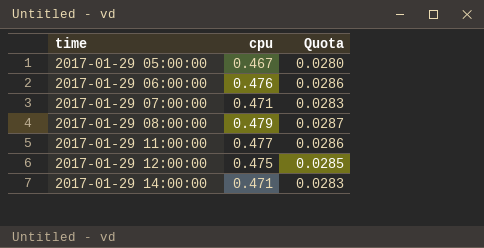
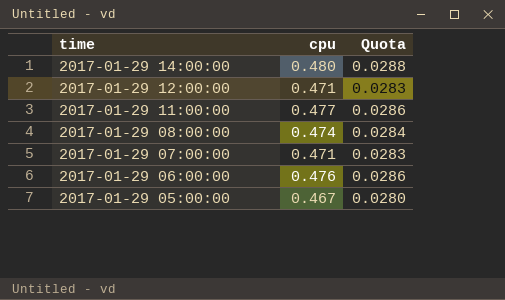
row order: time ascending -> time descending
2017-01-29 14:00:00 | cpu: 0.471 -> 0.480
2017-01-29 14:00:00 | Quota: 0.0283 -> 0.0288
2017-01-29 12:00:00 | cpu: 0.475 -> 0.471
2017-01-29 12:00:00 | Quota: 0.0285 -> 0.0283
2017-01-29 08:00:00 | cpu: 0.479 -> 0.474
2017-01-29 08:00:00 | Quota: 0.0287 -> 0.0284

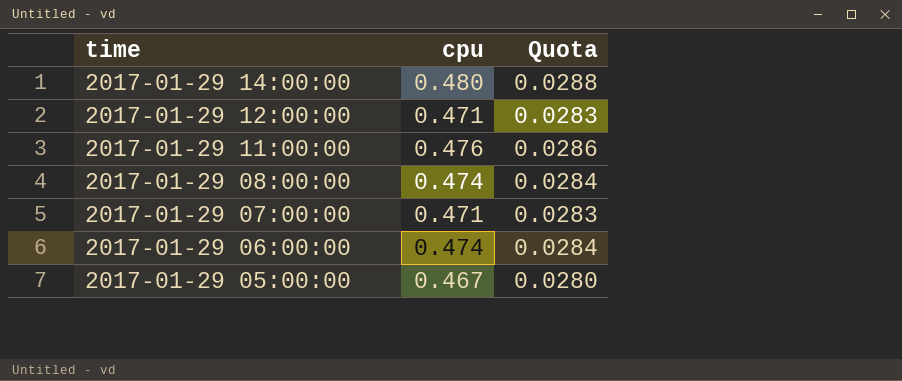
2017-01-29 11:00:00 | cpu: 0.477 -> 0.476
2017-01-29 06:00:00 | cpu: 0.476 -> 0.474
2017-01-29 06:00:00 | Quota: 0.0286 -> 0.0284

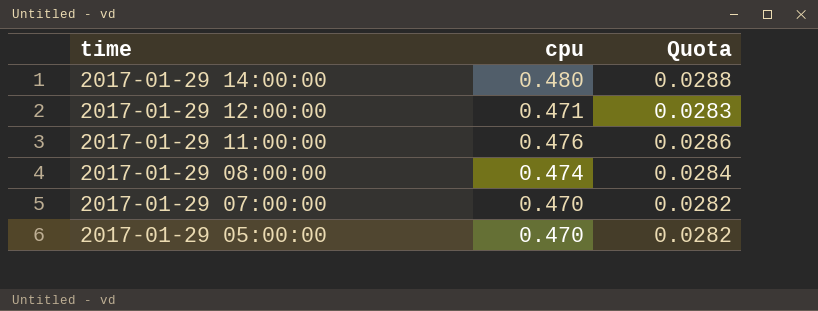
row 2017-01-29 06:00:00: 0.474 | 0.0284 -> none
2017-01-29 07:00:00 | cpu: 0.471 -> 0.470
2017-01-29 07:00:00 | Quota: 0.0283 -> 0.0282
2017-01-29 05:00:00 | cpu: 0.467 -> 0.470
2017-01-29 05:00:00 | Quota: 0.0280 -> 0.0282

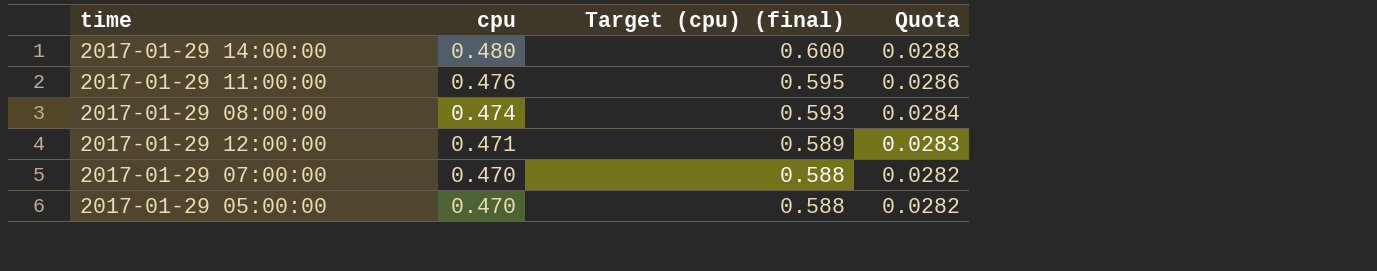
row order: time descending -> cpu descending
column Target (cpu) (final) | formula: none -> [cpu] * 1.25

